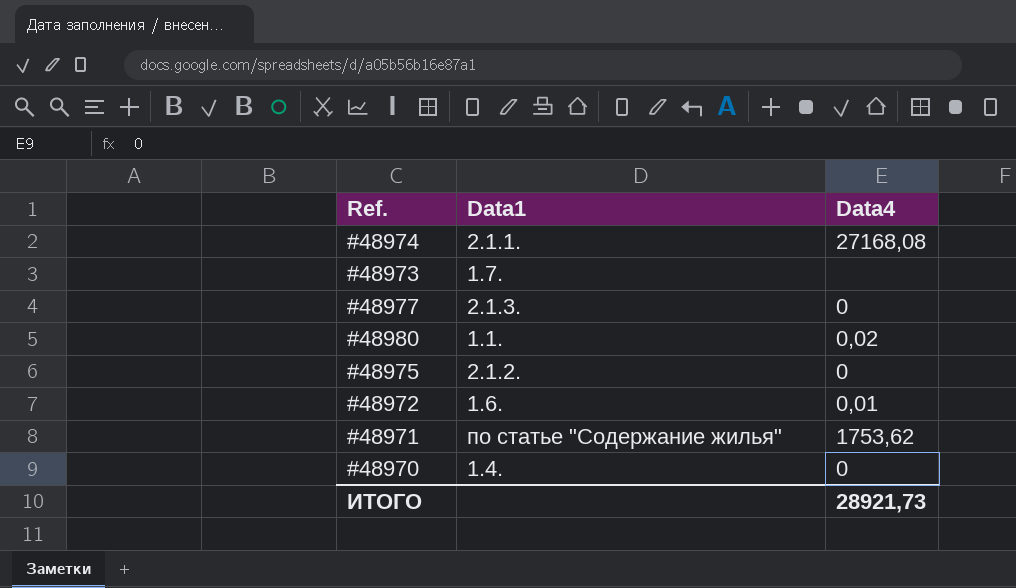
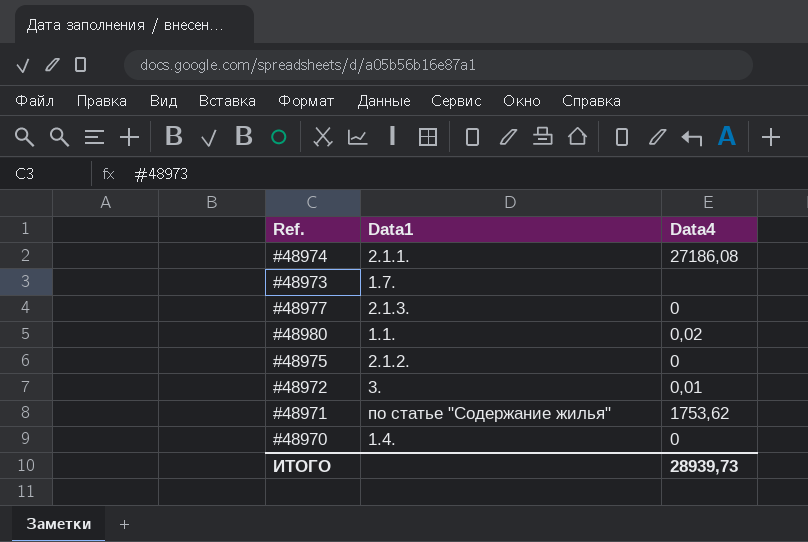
#48974 | Data4: 27168,08 -> 27186,08
#48972 | Data1: 1.6. -> 3.
ИТОГО | Data4: 28921,73 -> 28939,73

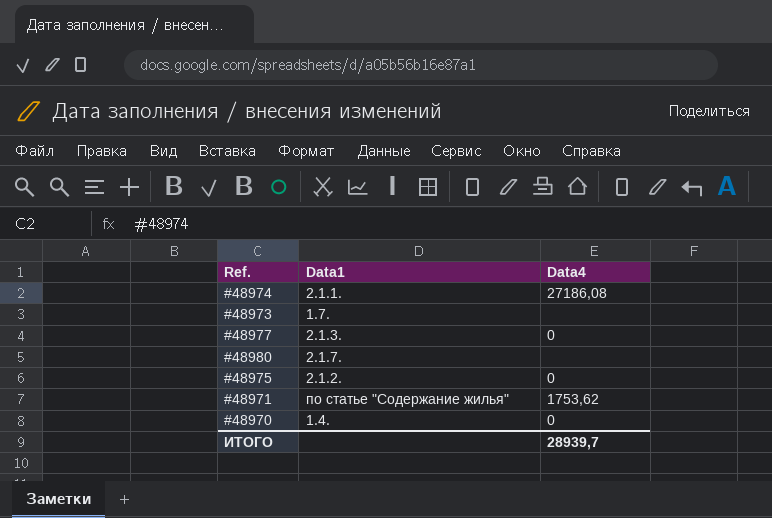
row #48972: 3. | 0,01 -> none
#48980 | Data1: 1.1. -> 2.1.7.
#48980 | Data4: 0,02 -> none
ИТОГО | Data4: 28939,73 -> 28939,7

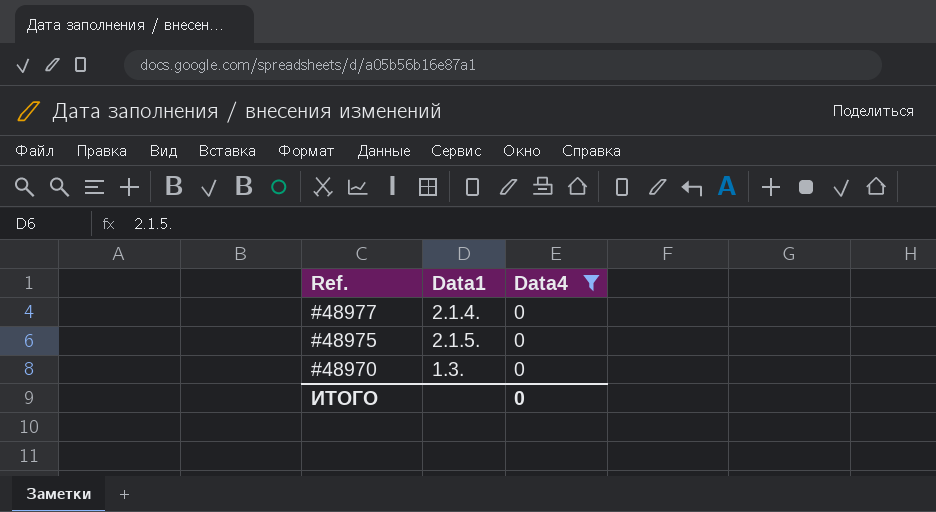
filter: none -> Data4 = 0
#48977 | Data1: 2.1.3. -> 2.1.4.
#48975 | Data1: 2.1.2. -> 2.1.5.
#48970 | Data1: 1.4. -> 1.3.
ИТОГО | Data4: 28939,7 -> 0

